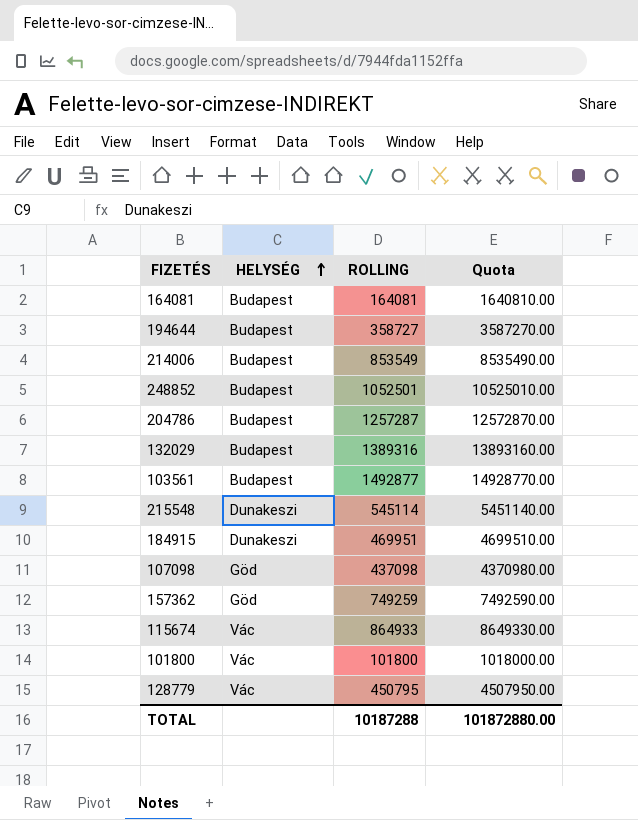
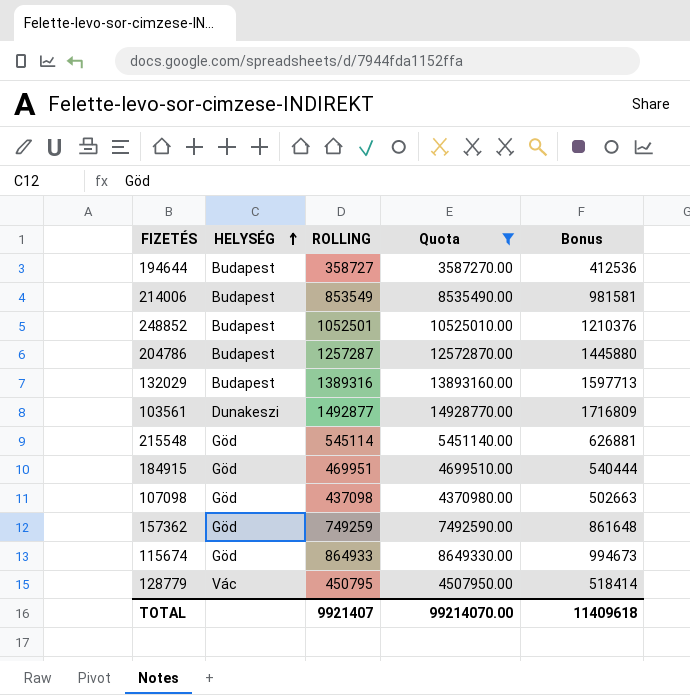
filter: none -> Quota >= 3587270.00
column Bonus | formula: none -> [ROLLING] * 1.15
103561 | HELYSÉG: Budapest -> Dunakeszi
215548 | HELYSÉG: Dunakeszi -> Göd
184915 | HELYSÉG: Dunakeszi -> Göd
115674 | HELYSÉG: Vác -> Göd
TOTAL | ROLLING: 10187288 -> 9921407
TOTAL | Quota: 101872880.00 -> 99214070.00

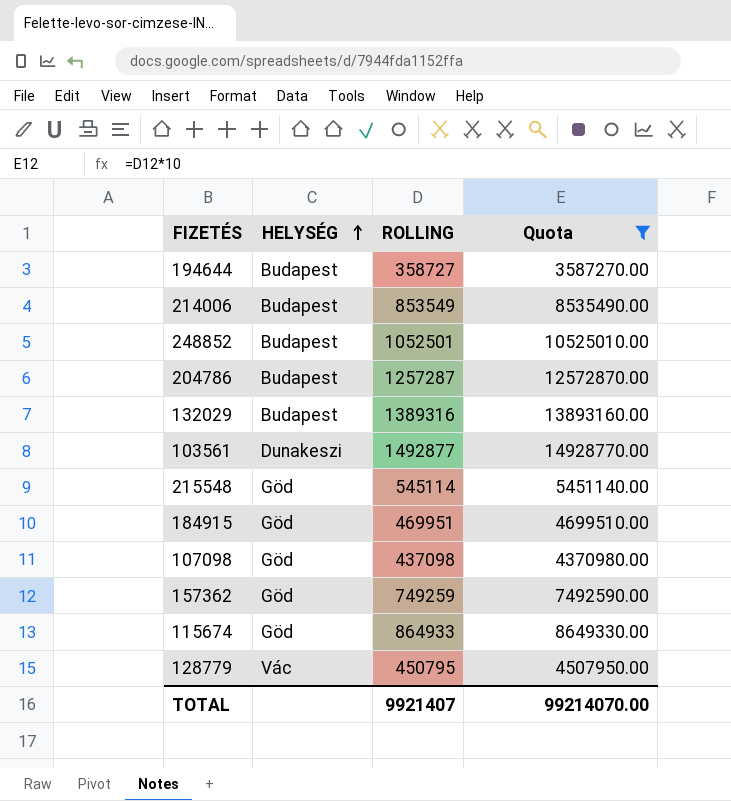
column Bonus | formula: [ROLLING] * 1.15 -> none

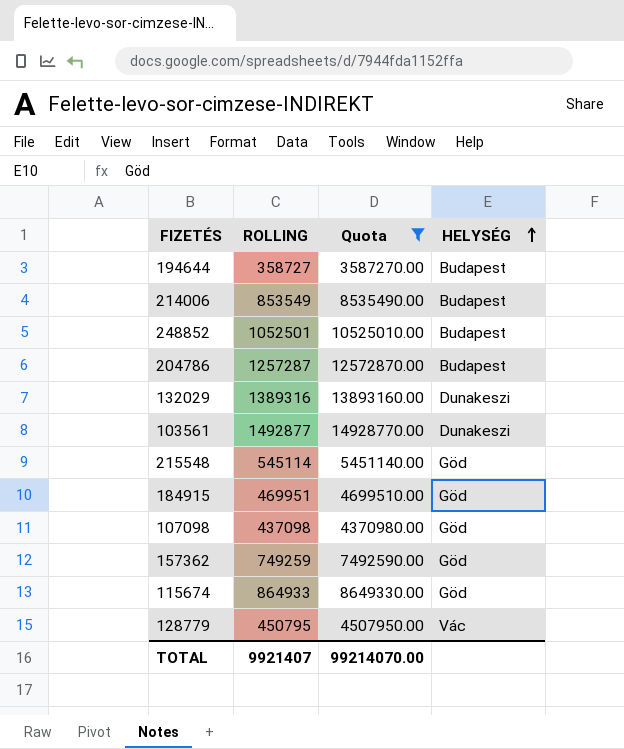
column HELYSÉG | position: 2 -> 4
132029 | HELYSÉG: Budapest -> Dunakeszi

